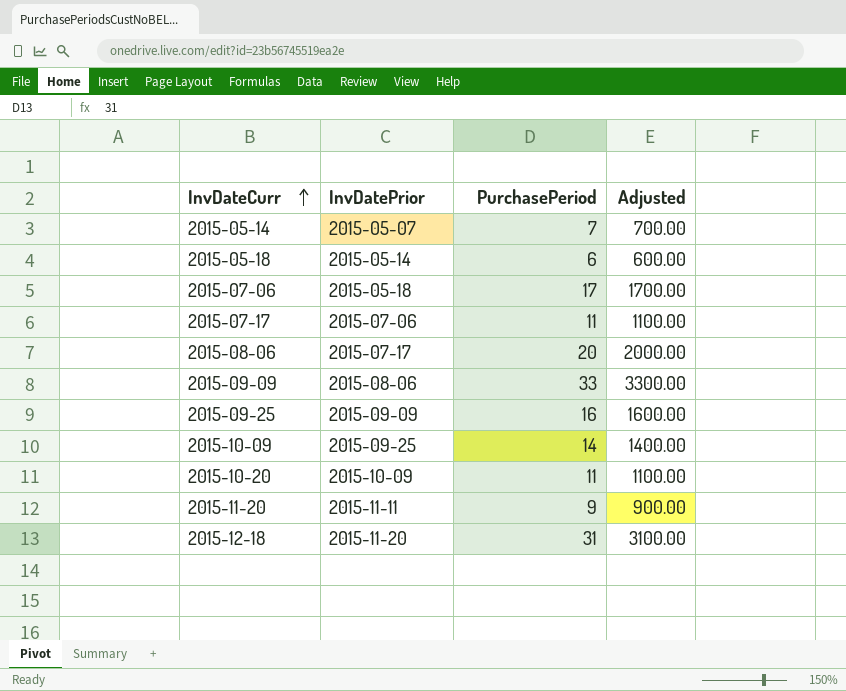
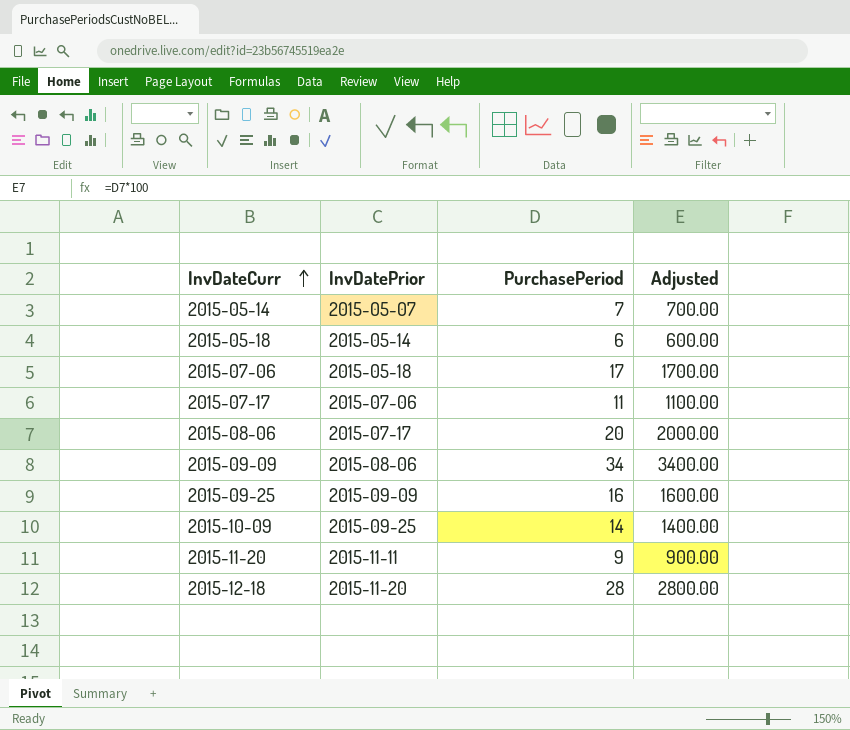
row 2015-10-20: 2015-10-09 | 11 | 1100.00 -> none
2015-09-09 | PurchasePeriod: 33 -> 34
2015-09-09 | Adjusted: 3300.00 -> 3400.00
2015-12-18 | PurchasePeriod: 31 -> 28
2015-12-18 | Adjusted: 3100.00 -> 2800.00

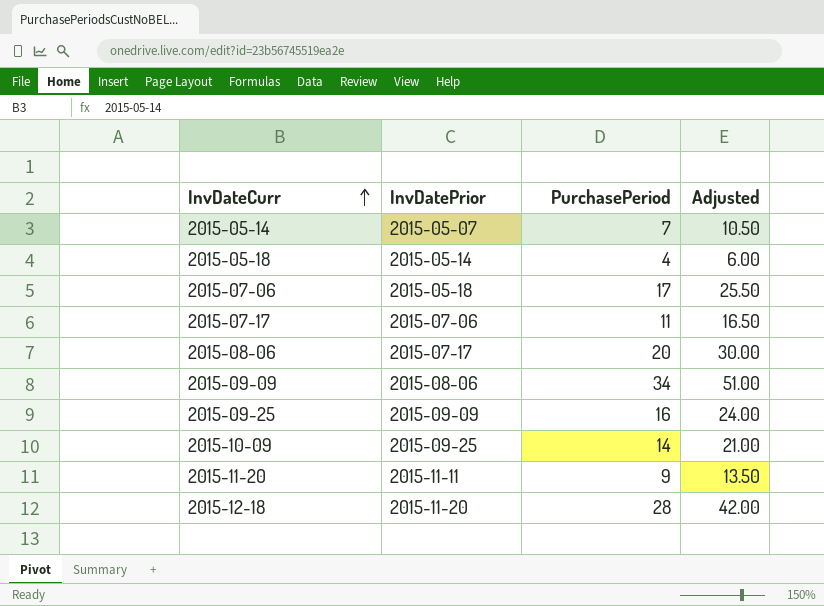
column Adjusted | formula: [PurchasePeriod] * 100 -> [PurchasePeriod] * 1.5
2015-05-18 | PurchasePeriod: 6 -> 4

